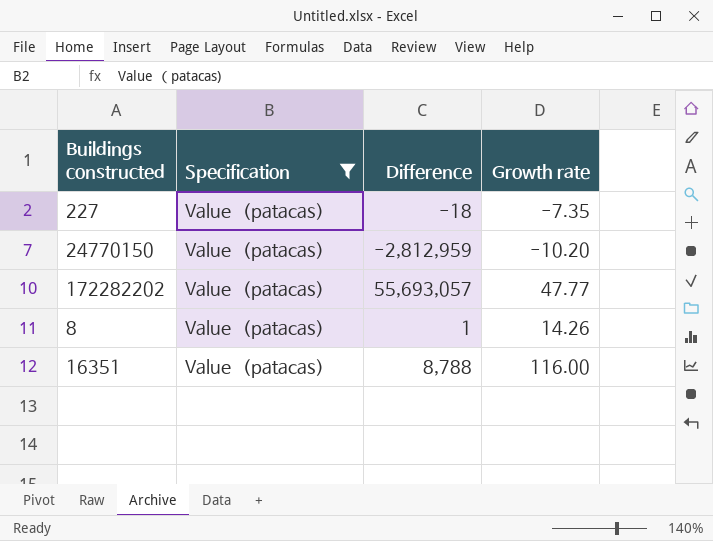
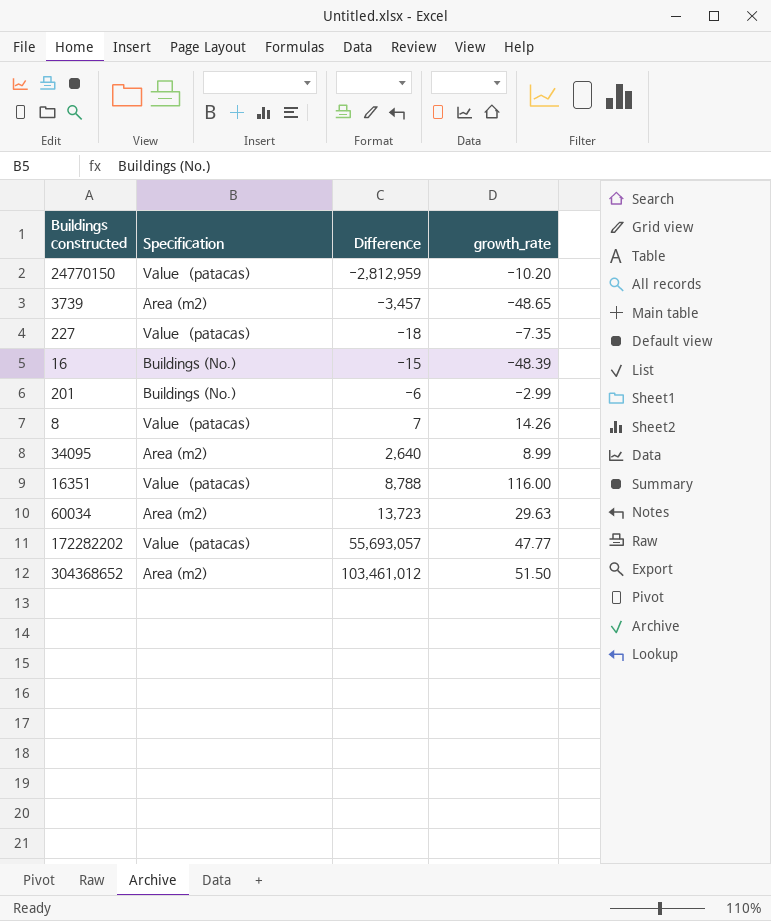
filter: Specification = Value （patacas) -> none
row order: none -> Difference ascending
column name: Growth rate -> growth_rate
8 | Difference: 1 -> 7

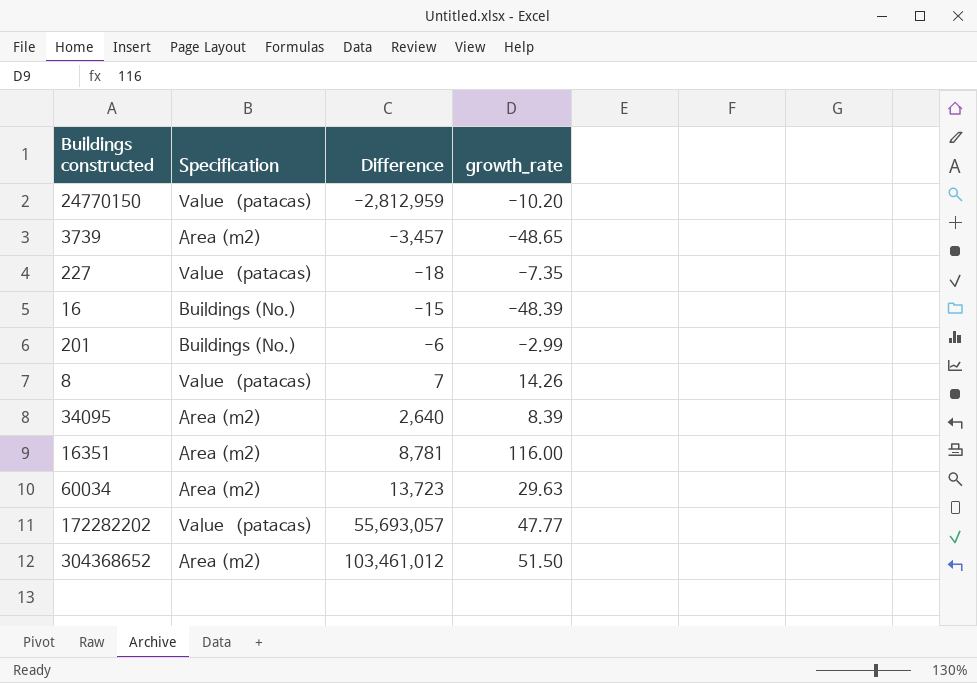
34095 | growth_rate: 8.99 -> 8.39
16351 | Specification: Value （patacas) -> Area (m2)
16351 | Difference: 8,788 -> 8,781

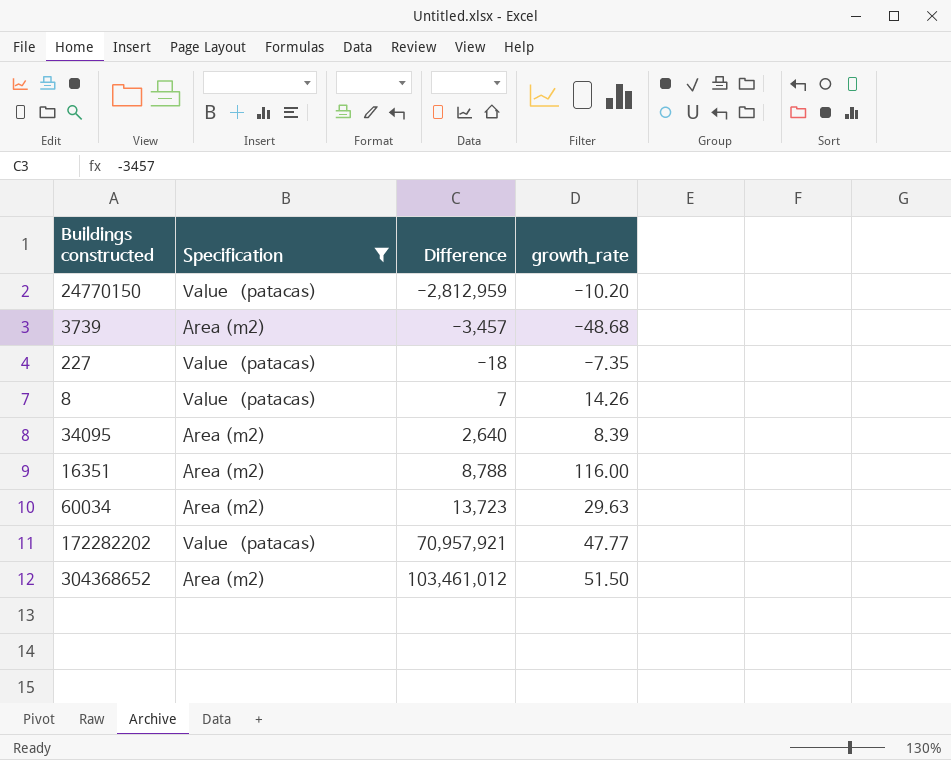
filter: none -> Specification != Buildings (No.)
3739 | growth_rate: -48.65 -> -48.68
16351 | Difference: 8,781 -> 8,788
172282202 | Difference: 55,693,057 -> 70,957,921

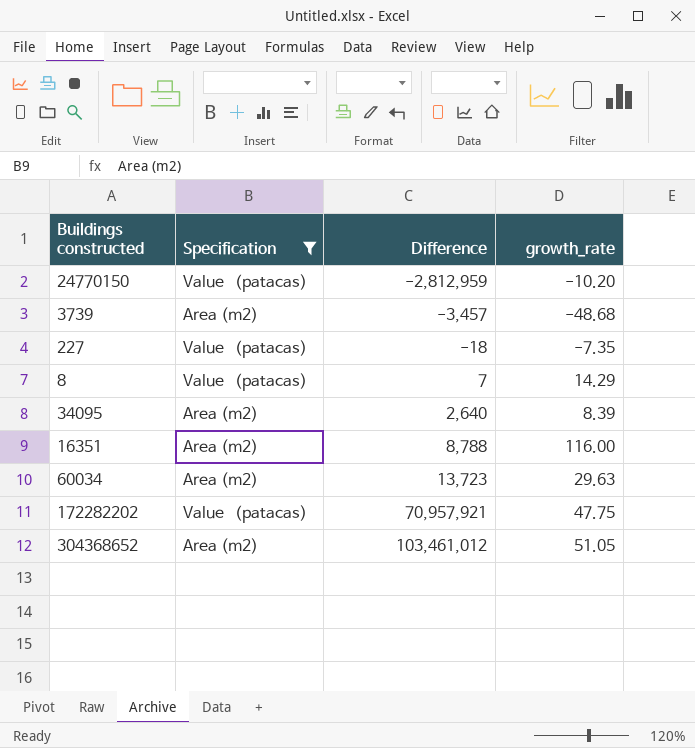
8 | growth_rate: 14.26 -> 14.29
172282202 | growth_rate: 47.77 -> 47.75
304368652 | growth_rate: 51.50 -> 51.05

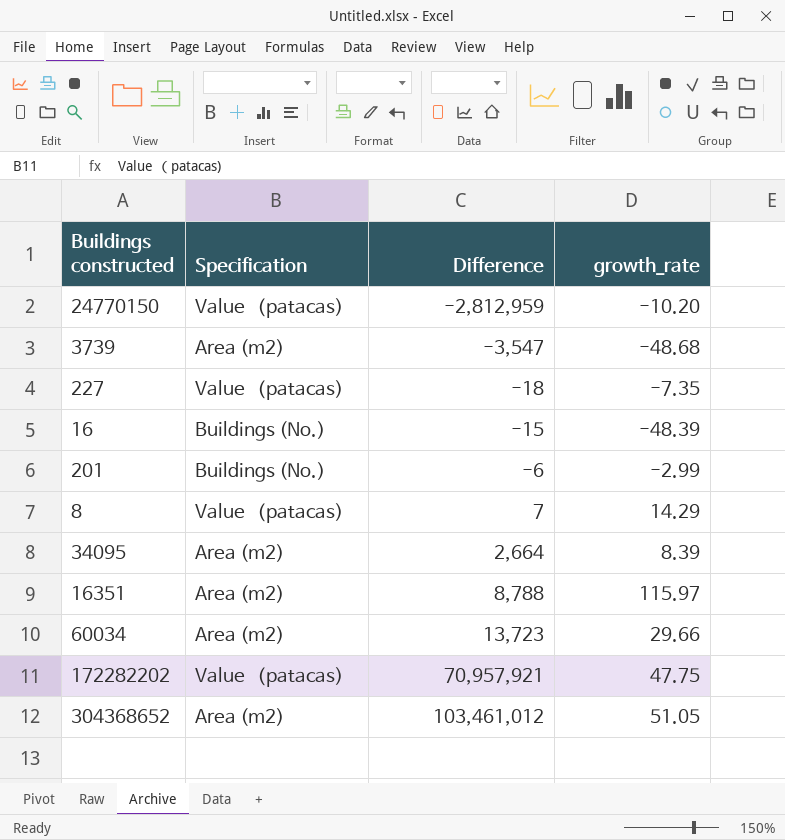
filter: Specification != Buildings (No.) -> none
3739 | Difference: -3,457 -> -3,547
34095 | Difference: 2,640 -> 2,664
16351 | growth_rate: 116.00 -> 115.97
60034 | growth_rate: 29.63 -> 29.66

